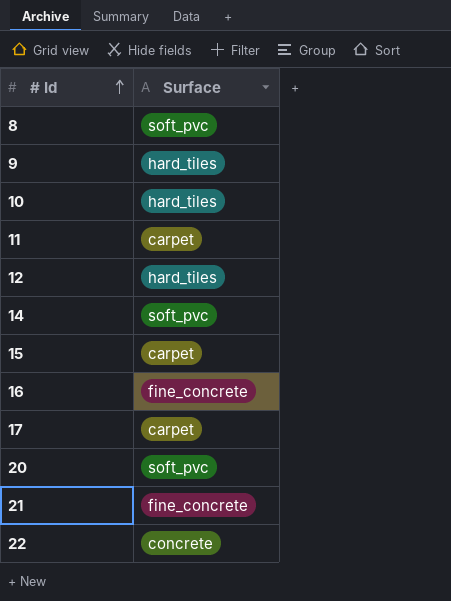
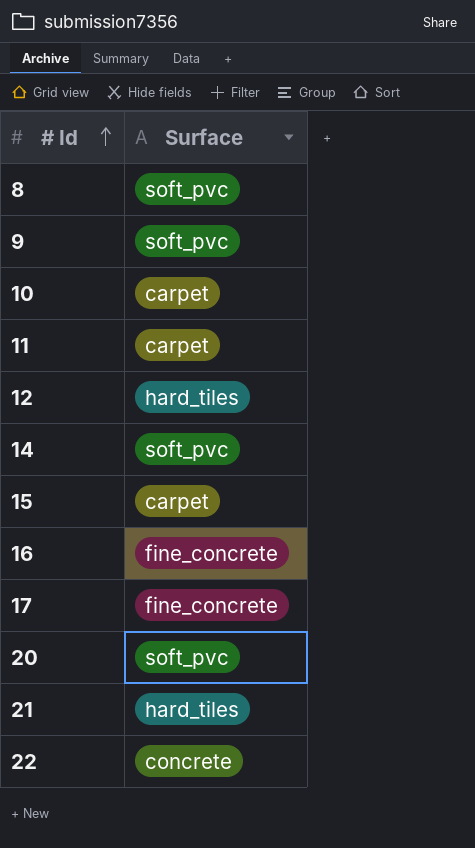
9 | Surface: hard_tiles -> soft_pvc
10 | Surface: hard_tiles -> carpet
17 | Surface: carpet -> fine_concrete
21 | Surface: fine_concrete -> hard_tiles

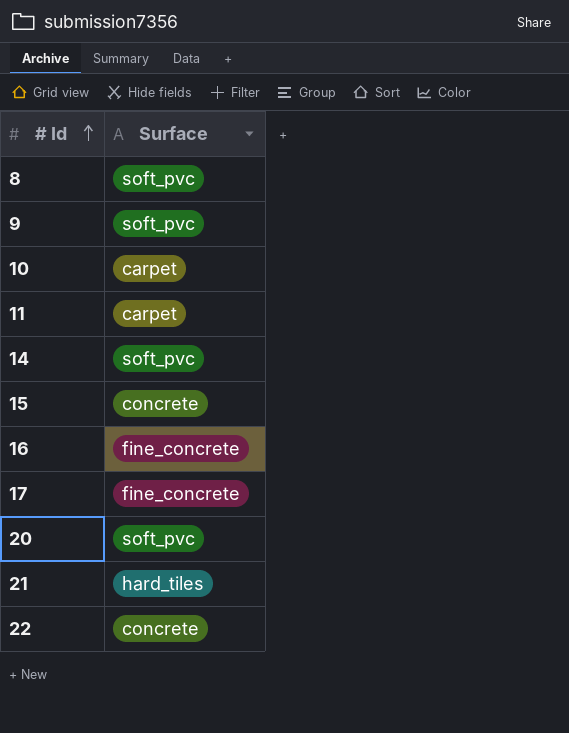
row 12: hard_tiles -> none
15 | Surface: carpet -> concrete

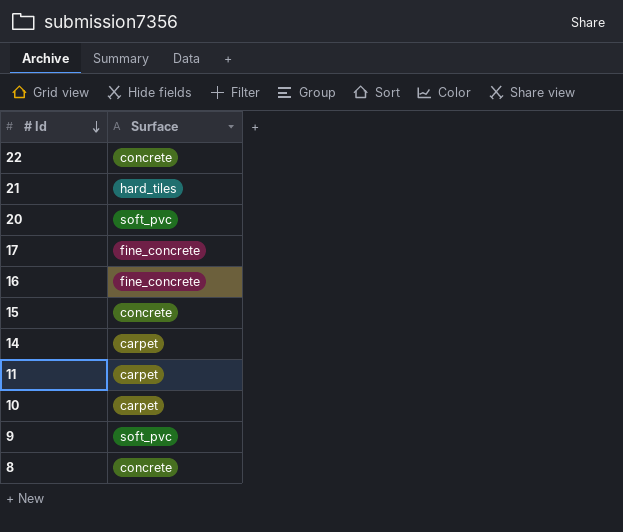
row order: # Id ascending -> # Id descending
14 | Surface: soft_pvc -> carpet
8 | Surface: soft_pvc -> concrete

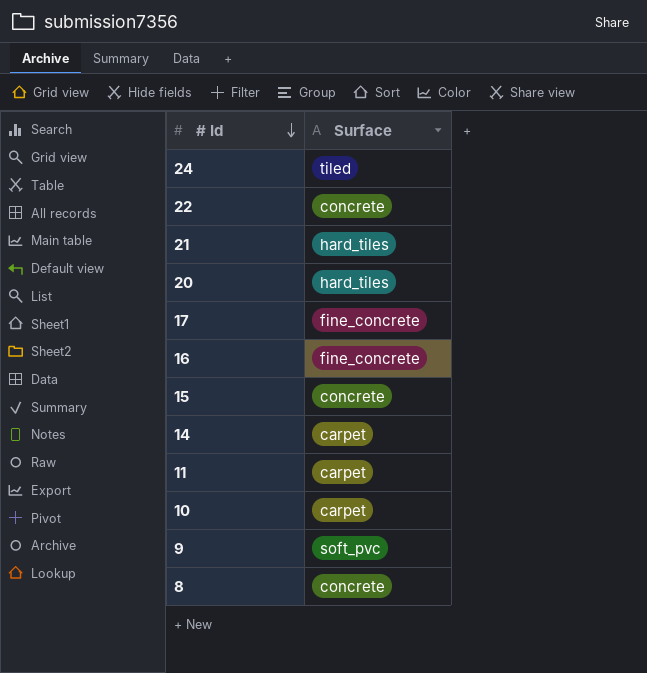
row 24: none -> tiled
20 | Surface: soft_pvc -> hard_tiles

